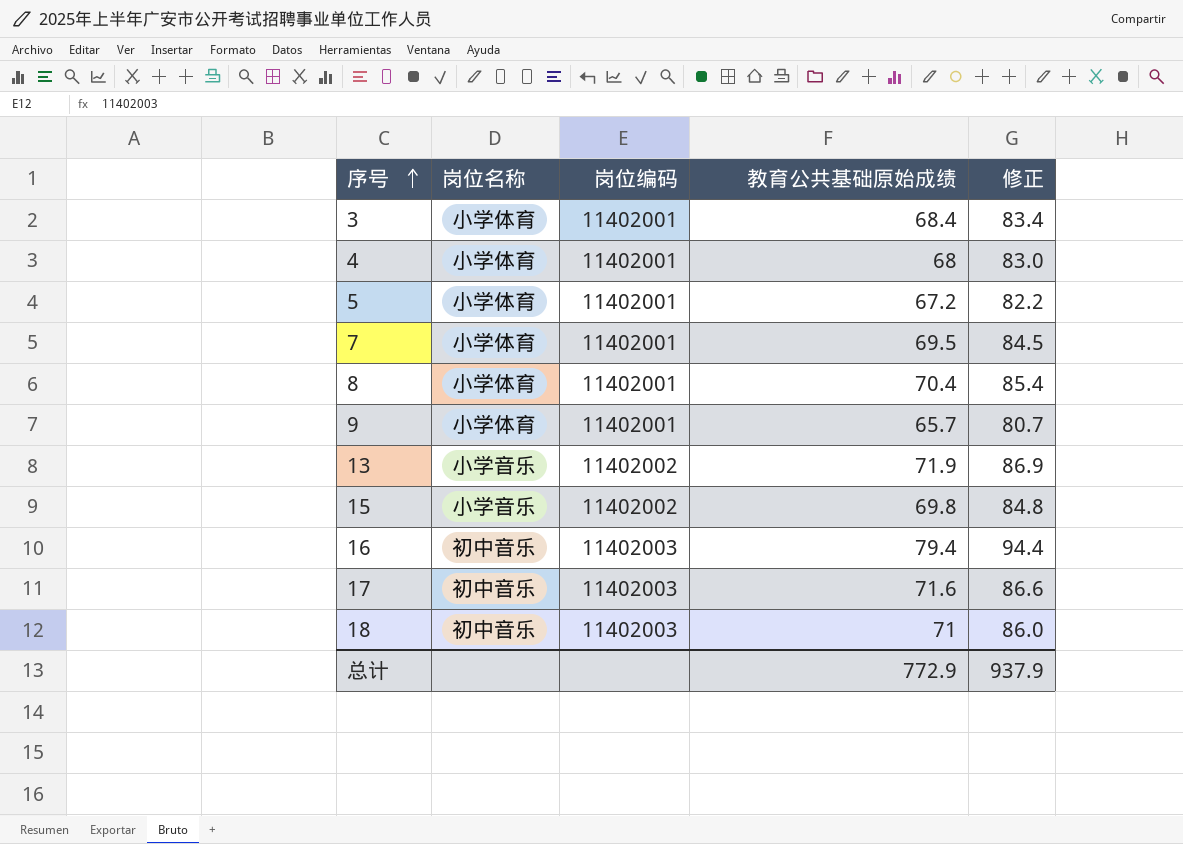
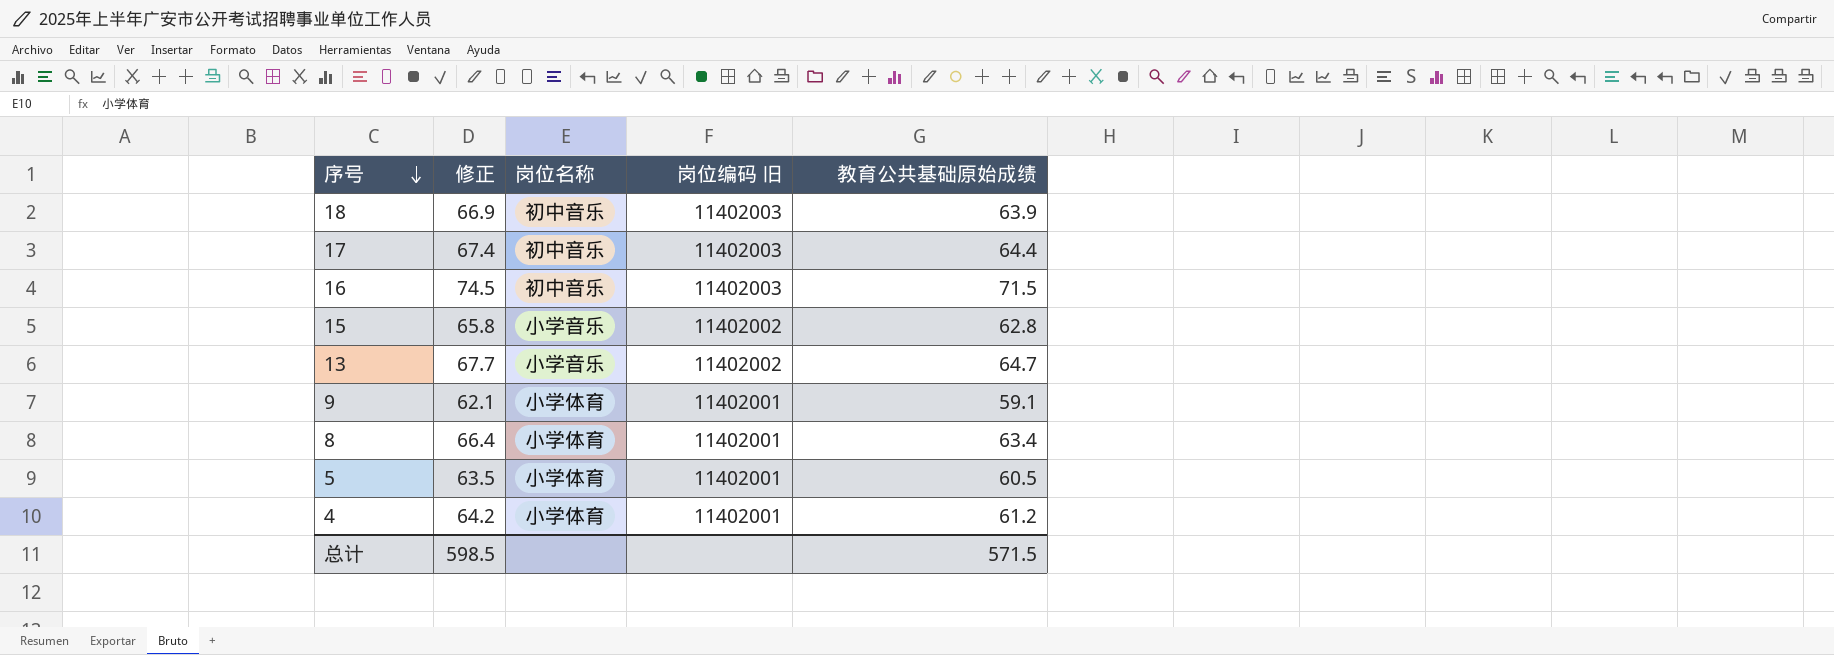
row order: 序号 ascending -> 序号 descending
column 修正 | formula: [教育公共基础原始成绩] + 15 -> [教育公共基础原始成绩] + 3
column 修正 | position: 5 -> 2
column name: 岗位编码 -> 岗位编码 旧
row 3: 小学体育 | 11402001 | 68.4 | 83.4 -> none
row 7: 小学体育 | 11402001 | 69.5 | 84.5 -> none
18 | 教育公共基础原始成绩: 71 -> 63.9
17 | 教育公共基础原始成绩: 71.6 -> 64.4
16 | 教育公共基础原始成绩: 79.4 -> 71.5
15 | 教育公共基础原始成绩: 69.8 -> 62.8
13 | 教育公共基础原始成绩: 71.9 -> 64.7
9 | 教育公共基础原始成绩: 65.7 -> 59.1
8 | 教育公共基础原始成绩: 70.4 -> 63.4
5 | 教育公共基础原始成绩: 67.2 -> 60.5
4 | 教育公共基础原始成绩: 68 -> 61.2
总计 | 修正: 937.9 -> 598.5
总计 | 教育公共基础原始成绩: 772.9 -> 571.5

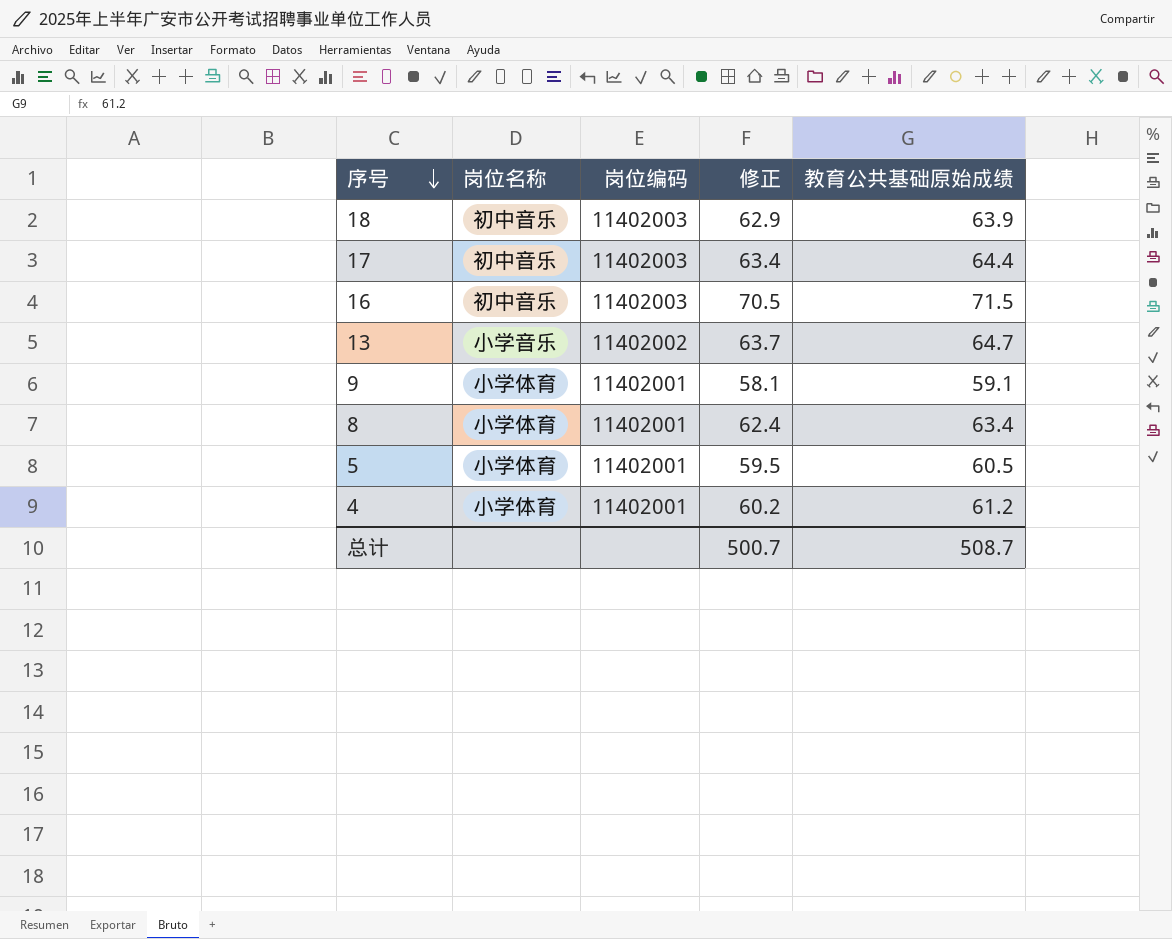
column name: 岗位编码 旧 -> 岗位编码
column 修正 | formula: [教育公共基础原始成绩] + 3 -> [教育公共基础原始成绩] - 1
column 修正 | position: 2 -> 4
row 15: 65.8 | 小学音乐 | 11402002 | 62.8 -> none
总计 | 修正: 598.5 -> 500.7
总计 | 教育公共基础原始成绩: 571.5 -> 508.7

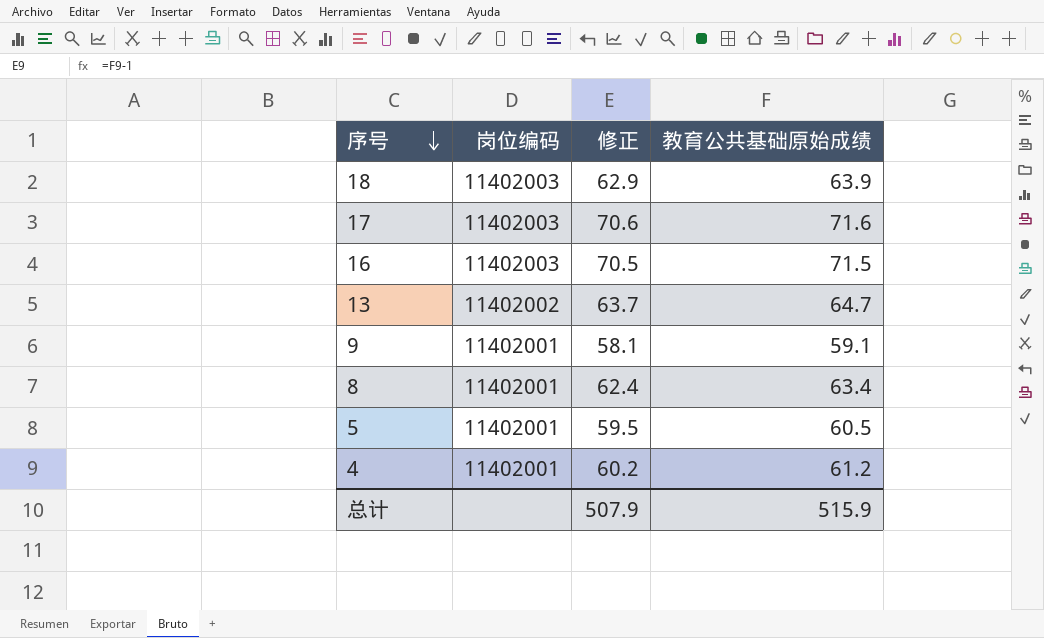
column 岗位名称 | position: 2 -> none
17 | 修正: 63.4 -> 70.6
17 | 教育公共基础原始成绩: 64.4 -> 71.6
总计 | 修正: 500.7 -> 507.9
总计 | 教育公共基础原始成绩: 508.7 -> 515.9

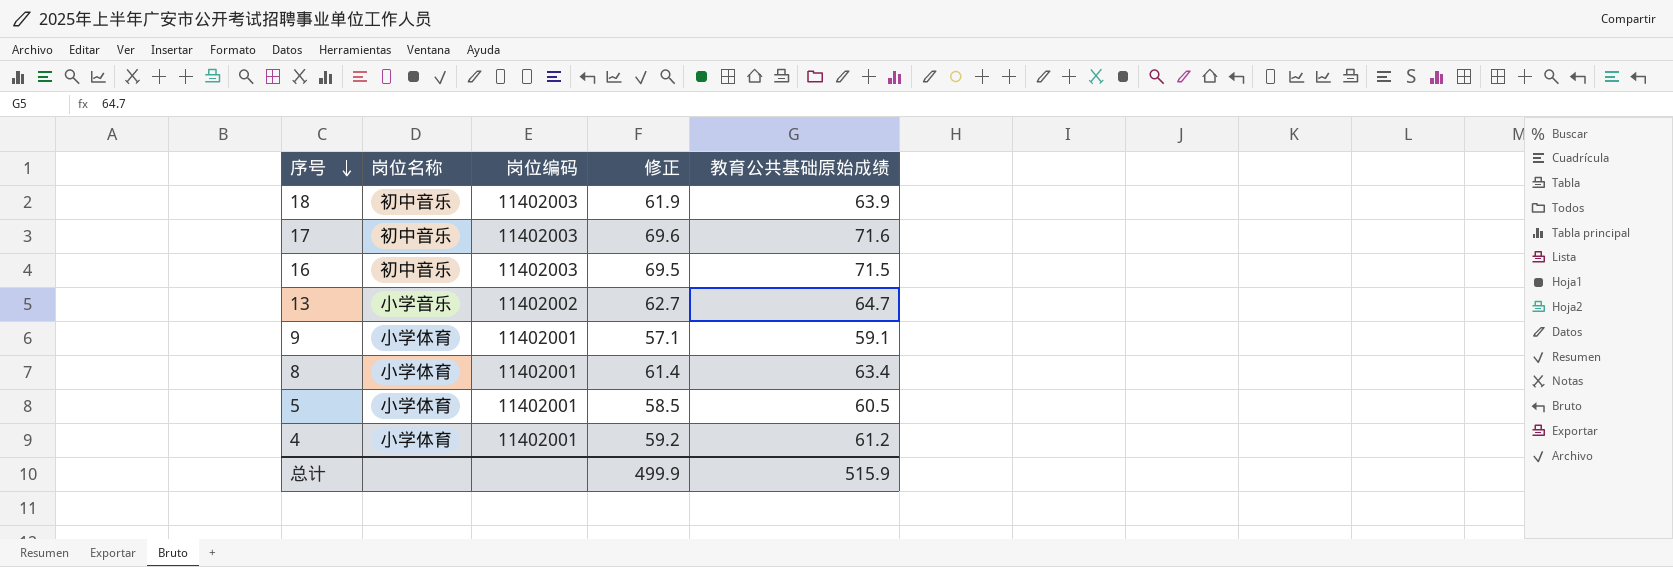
column 岗位名称 | position: none -> 2
column 修正 | formula: [教育公共基础原始成绩] - 1 -> [教育公共基础原始成绩] - 2
总计 | 修正: 507.9 -> 499.9

